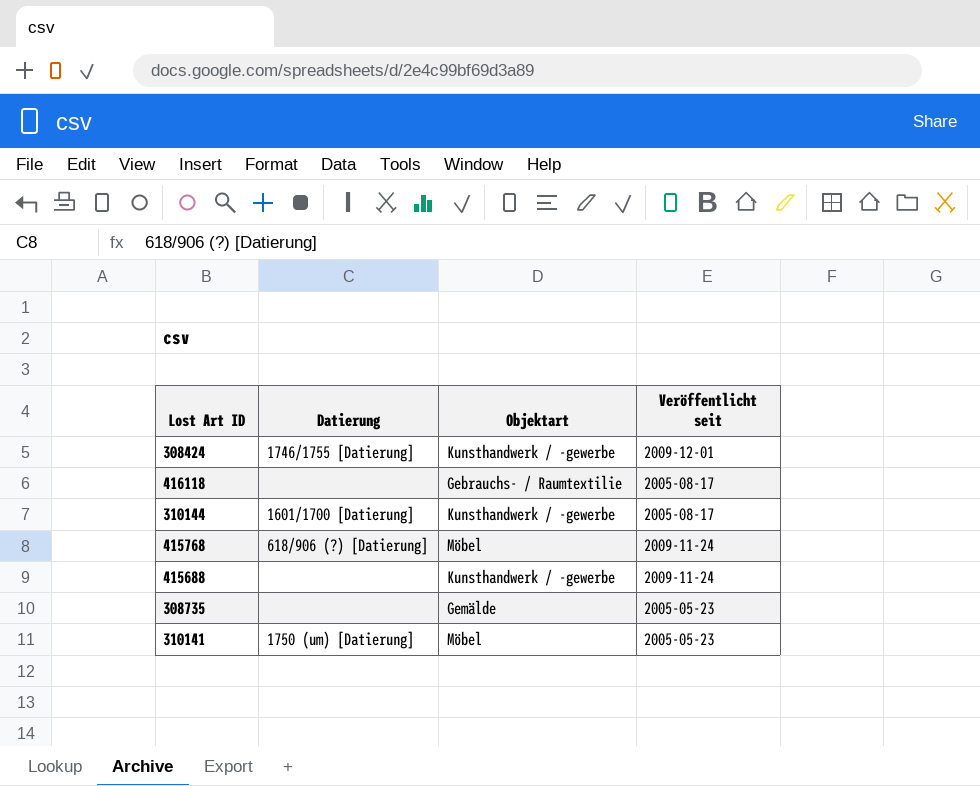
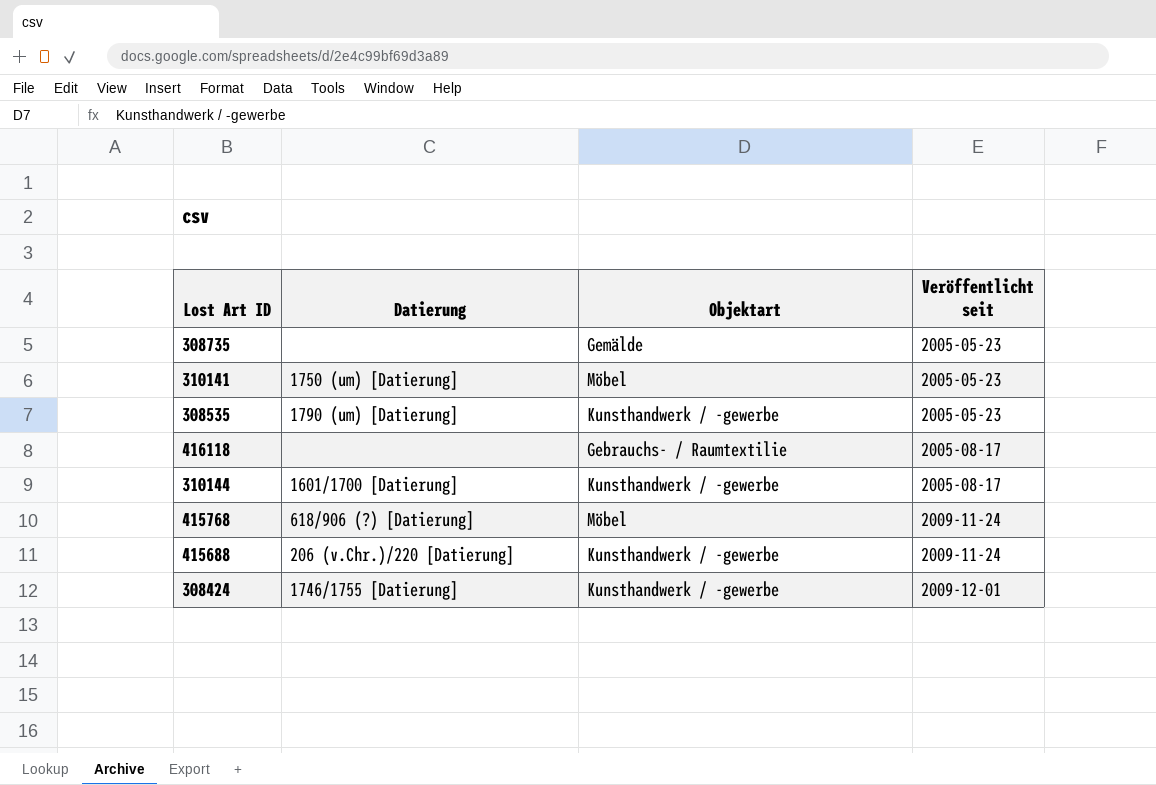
row order: none -> Veröffentlicht seit ascending
row 308535: none -> 1790 (um) [Datierung] | Kunsthandwerk / -gewerbe | 2005-05-23
415688 | Datierung: none -> 206 (v.Chr.)/220 [Datierung]

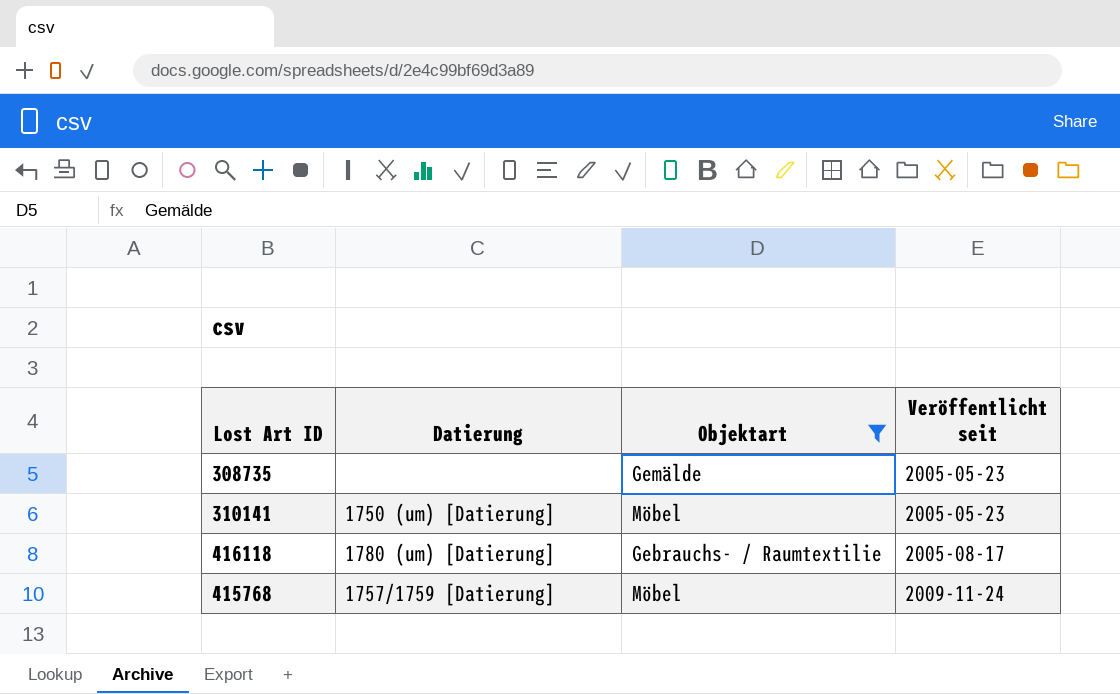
filter: none -> Objektart != Kunsthandwerk / -gewerbe
416118 | Datierung: none -> 1780 (um) [Datierung]
415768 | Datierung: 618/906 (?) [Datierung] -> 1757/1759 [Datierung]

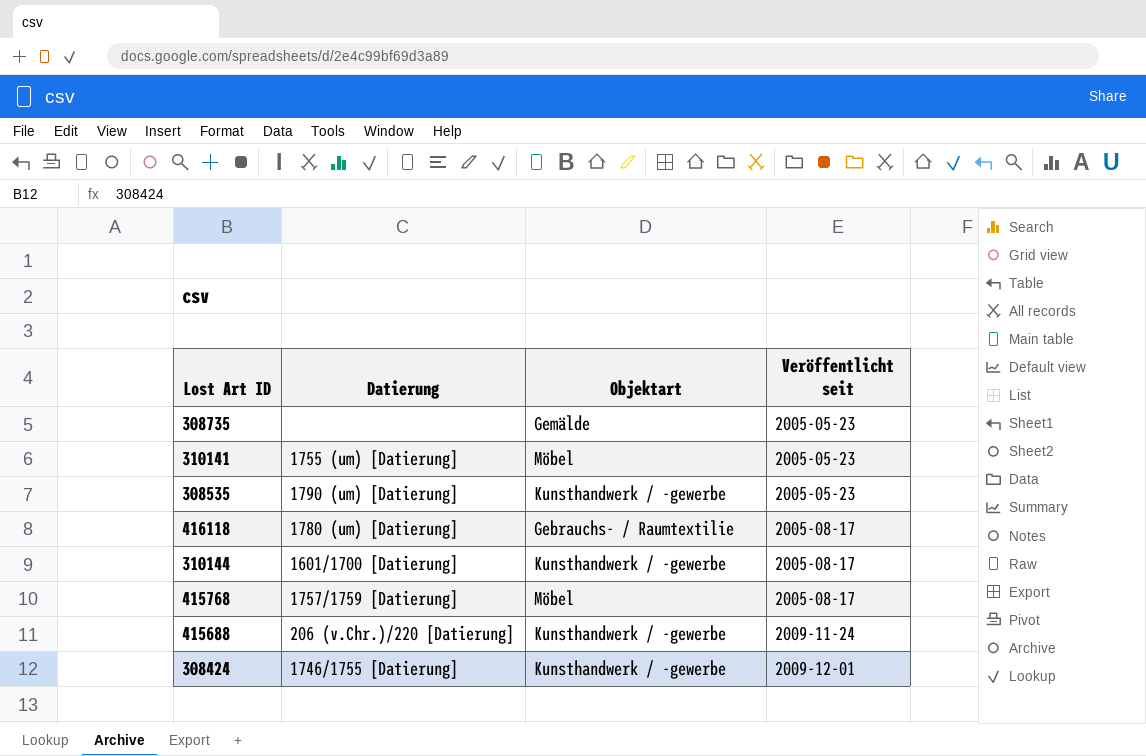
filter: Objektart != Kunsthandwerk / -gewerbe -> none
310141 | Datierung: 1750 (um) [Datierung] -> 1755 (um) [Datierung]
415768 | Veröffentlicht seit: 2009-11-24 -> 2005-08-17

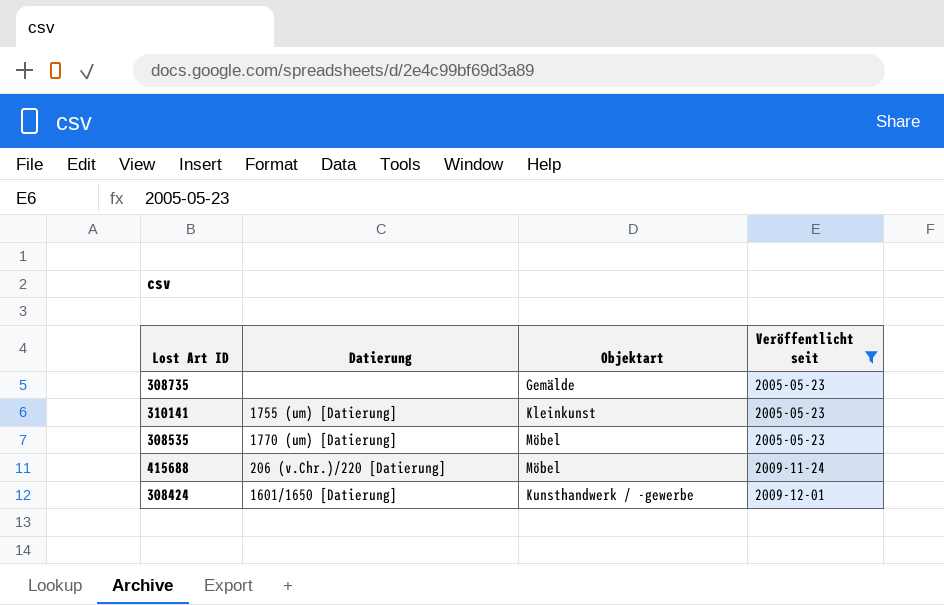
filter: none -> Veröffentlicht seit != 2005-08-17
310141 | Objektart: Möbel -> Kleinkunst
308535 | Datierung: 1790 (um) [Datierung] -> 1770 (um) [Datierung]
308535 | Objektart: Kunsthandwerk / -gewerbe -> Möbel
415688 | Objektart: Kunsthandwerk / -gewerbe -> Möbel
308424 | Datierung: 1746/1755 [Datierung] -> 1601/1650 [Datierung]

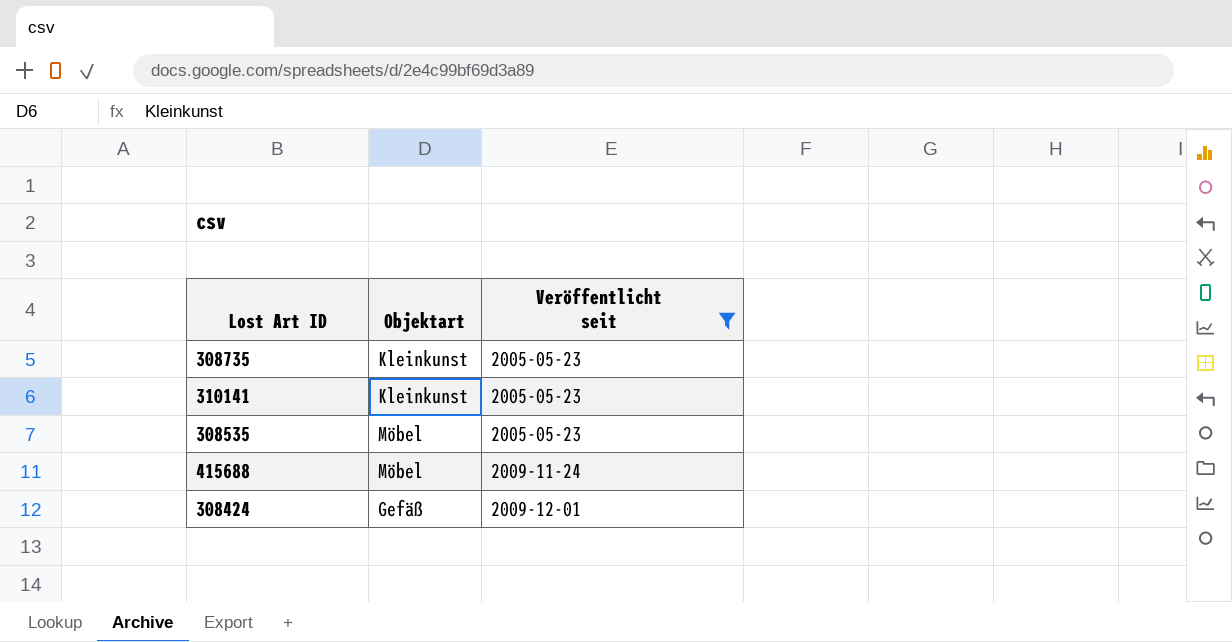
column Datierung | position: 2 -> none
308735 | Objektart: Gemälde -> Kleinkunst
308424 | Objektart: Kunsthandwerk / -gewerbe -> Gefäß

